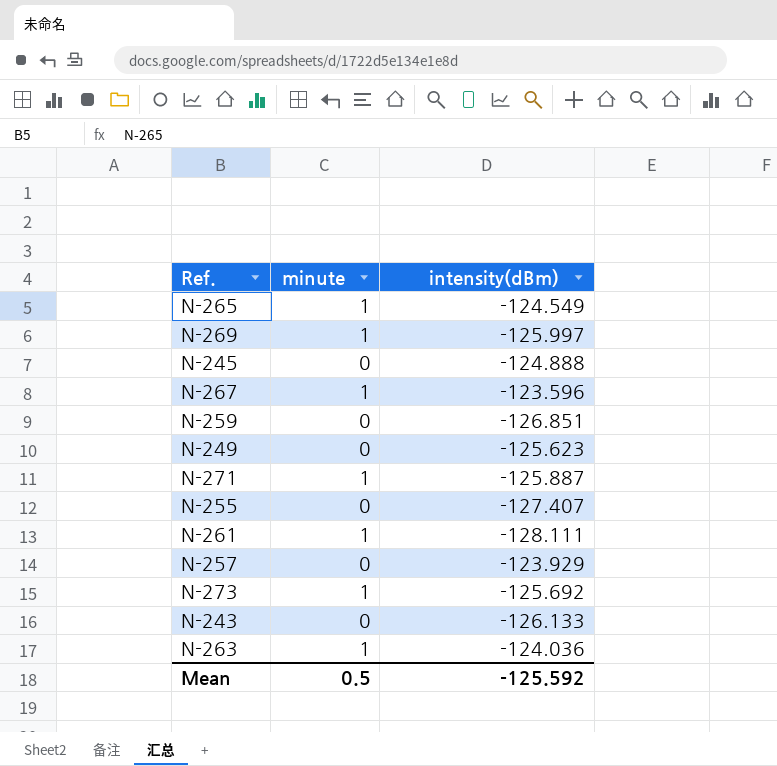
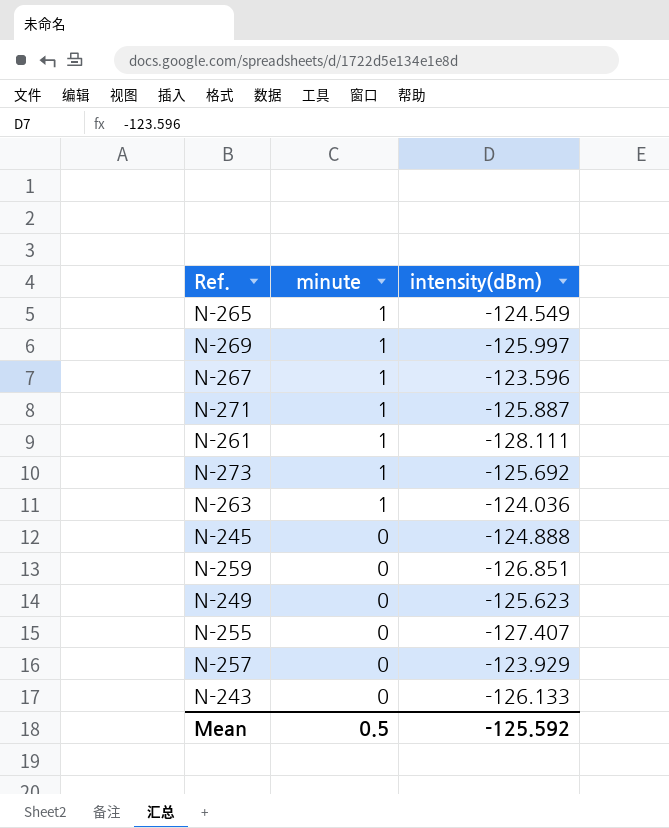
row order: none -> minute descending

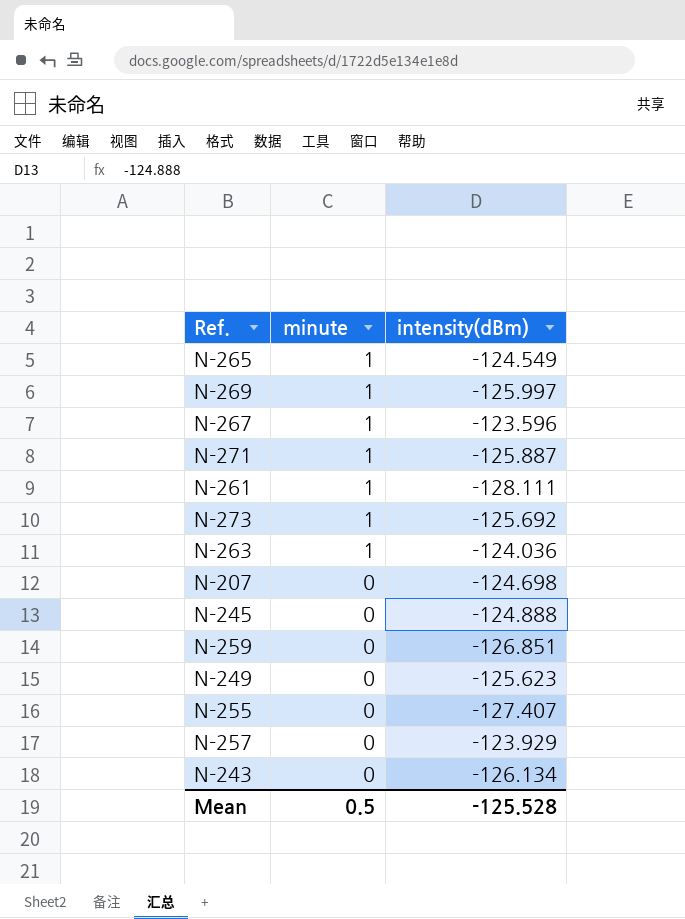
row N-207: none -> 0 | -124.698
N-243 | intensity(dBm): -126.133 -> -126.134
Mean | intensity(dBm): -125.592 -> -125.528

